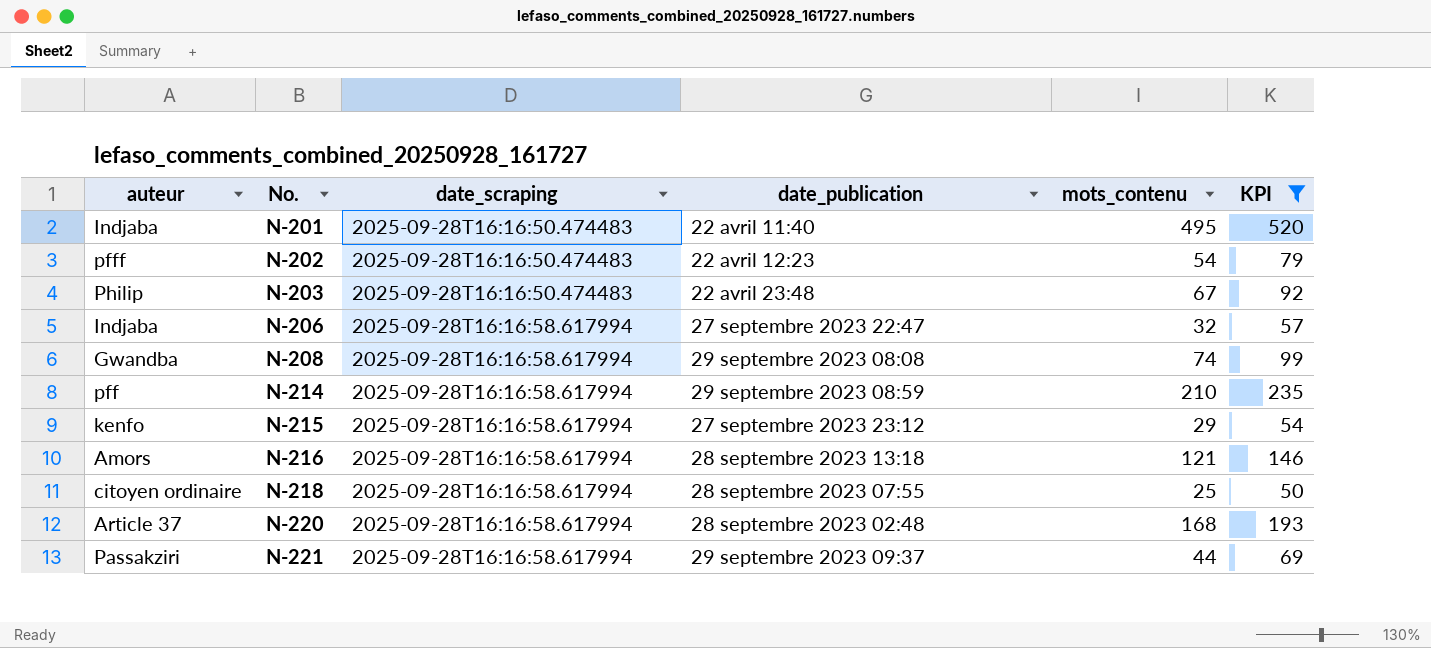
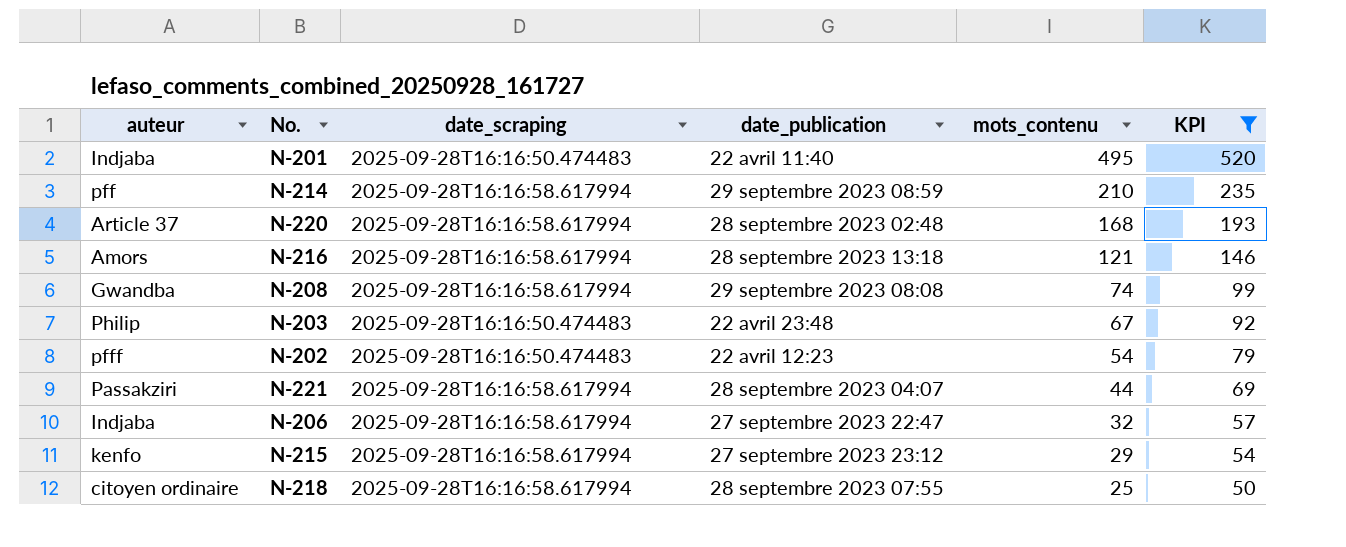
row order: No. ascending -> mots_contenu descending
N-221 | date_publication: 29 septembre 2023 09:37 -> 28 septembre 2023 04:07

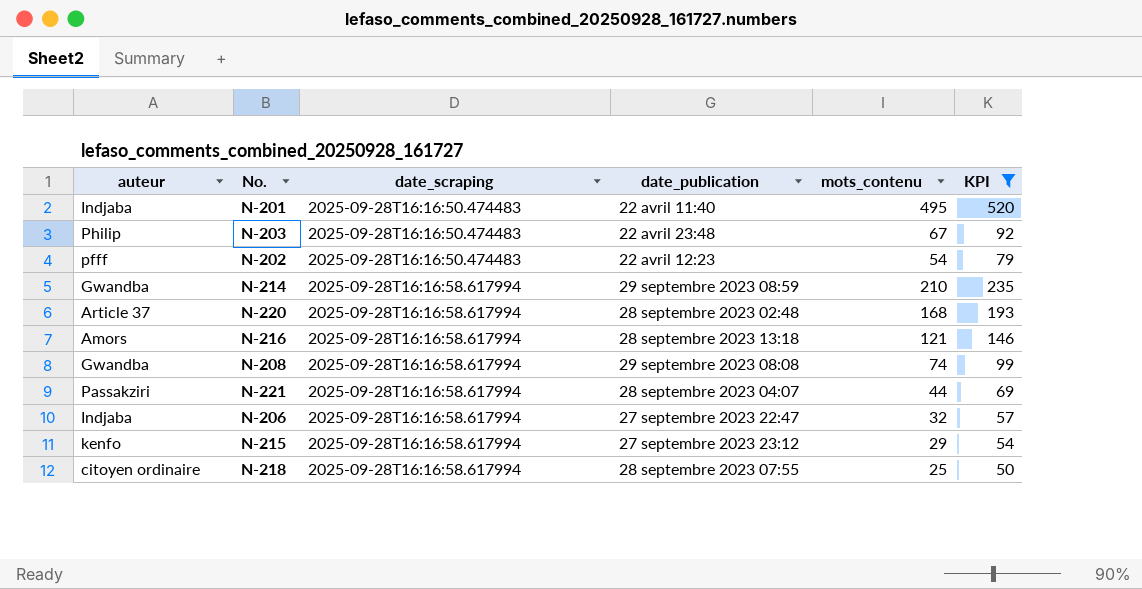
row order: mots_contenu descending -> date_scraping ascending
N-214 | auteur: pff -> Gwandba

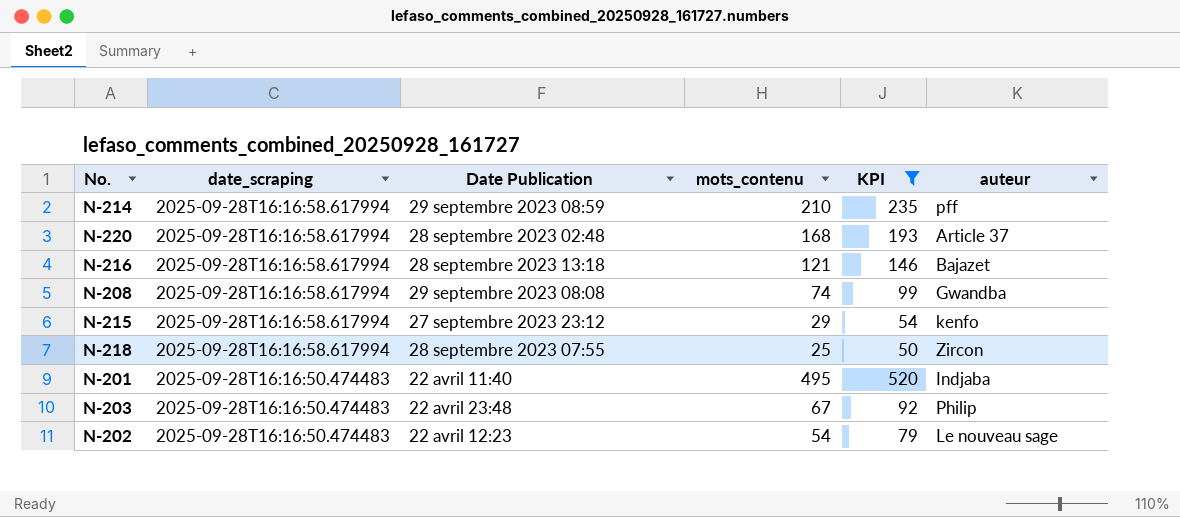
row order: date_scraping ascending -> date_scraping descending
column name: date_publication -> Date Publication
column auteur | position: 1 -> 6
row N-221: Passakziri | 2025-09-28T16:16:58.617994 | 28 septembre 2023 04:07 | 44 | 69 -> none
row N-206: Indjaba | 2025-09-28T16:16:58.617994 | 27 septembre 2023 22:47 | 32 | 57 -> none
N-214 | auteur: Gwandba -> pff
N-216 | auteur: Amors -> Bajazet
N-218 | auteur: citoyen ordinaire -> Zircon
N-202 | auteur: pfff -> Le nouveau sage

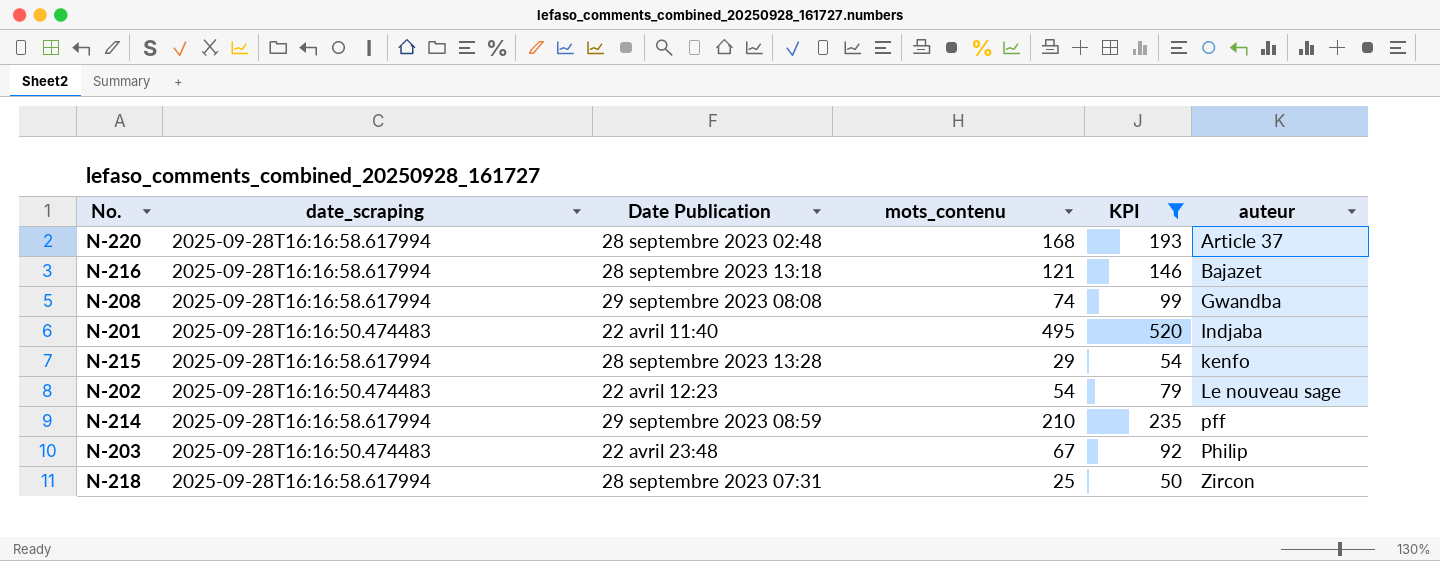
row order: date_scraping descending -> auteur ascending
N-215 | Date Publication: 27 septembre 2023 23:12 -> 28 septembre 2023 13:28
N-218 | Date Publication: 28 septembre 2023 07:55 -> 28 septembre 2023 07:31

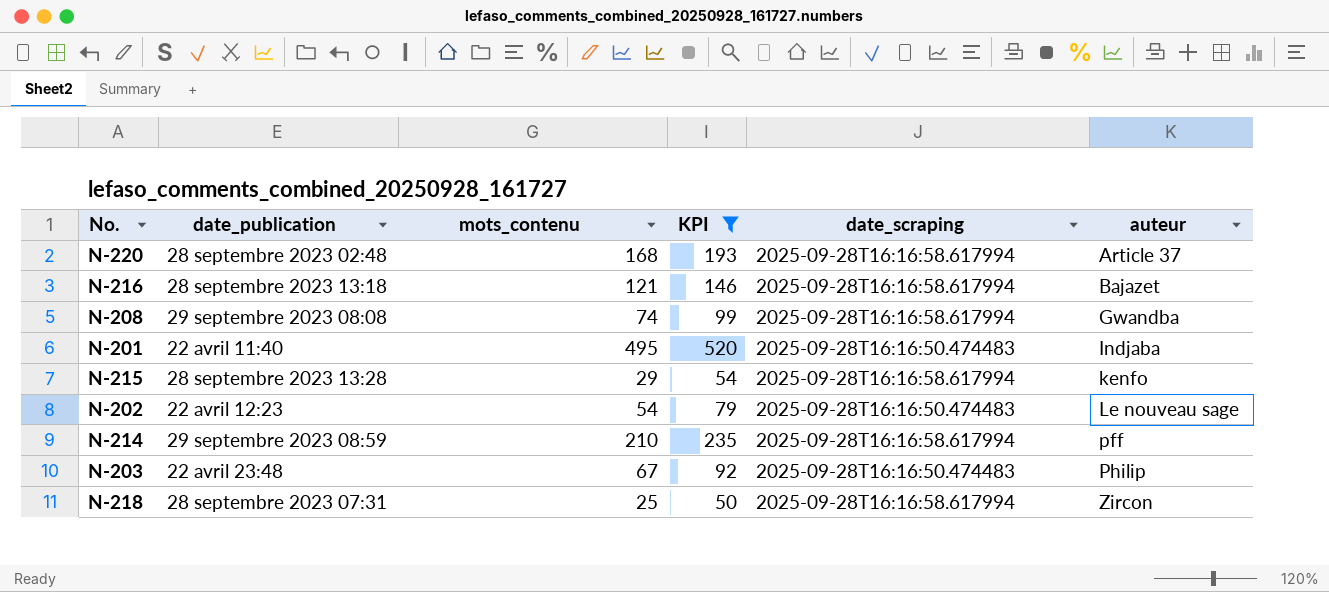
column name: Date Publication -> date_publication
column date_scraping | position: 2 -> 5

